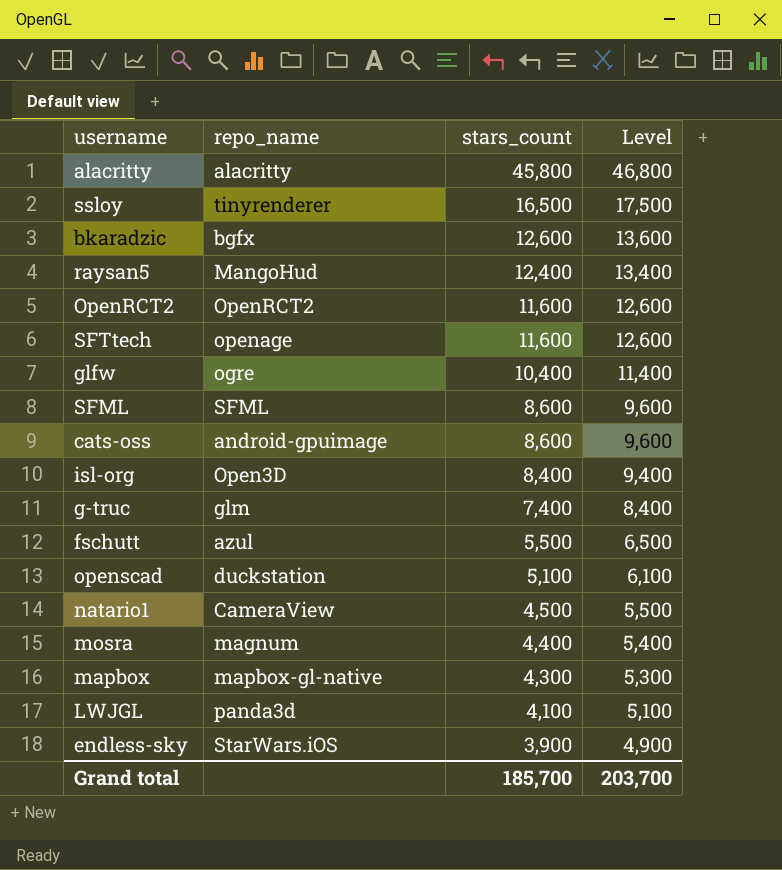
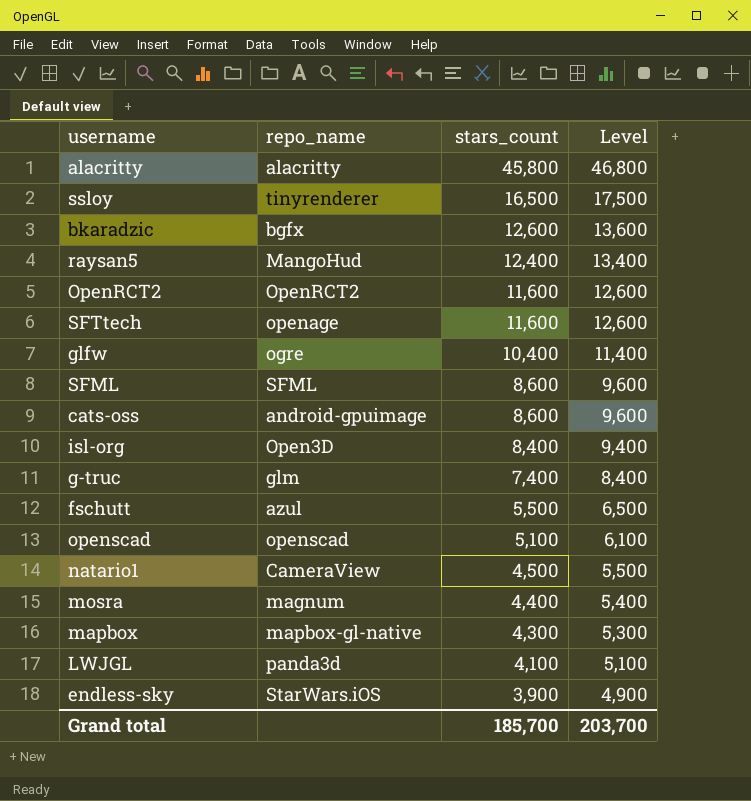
openscad | repo_name: duckstation -> openscad

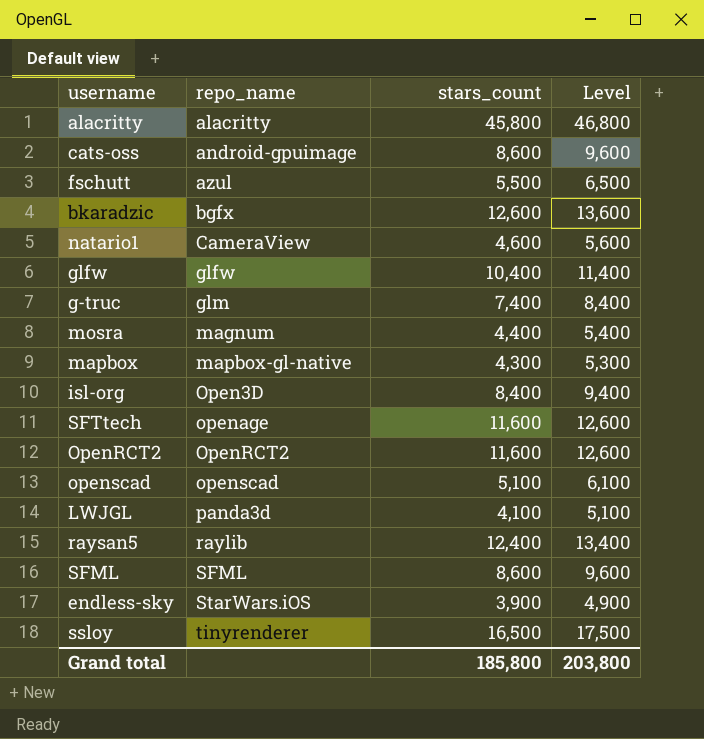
row order: stars_count descending -> repo_name ascending
natario1 | stars_count: 4,500 -> 4,600
natario1 | Level: 5,500 -> 5,600
glfw | repo_name: ogre -> glfw
raysan5 | repo_name: MangoHud -> raylib
Grand total | stars_count: 185,700 -> 185,800
Grand total | Level: 203,700 -> 203,800

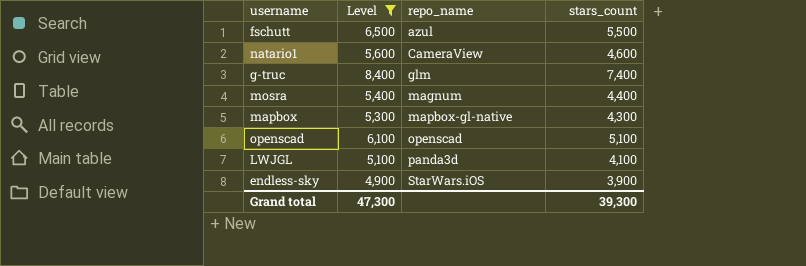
filter: none -> Level <= 8,400
column Level | position: 4 -> 2
Grand total | Level: 203,800 -> 47,300
Grand total | stars_count: 185,800 -> 39,300

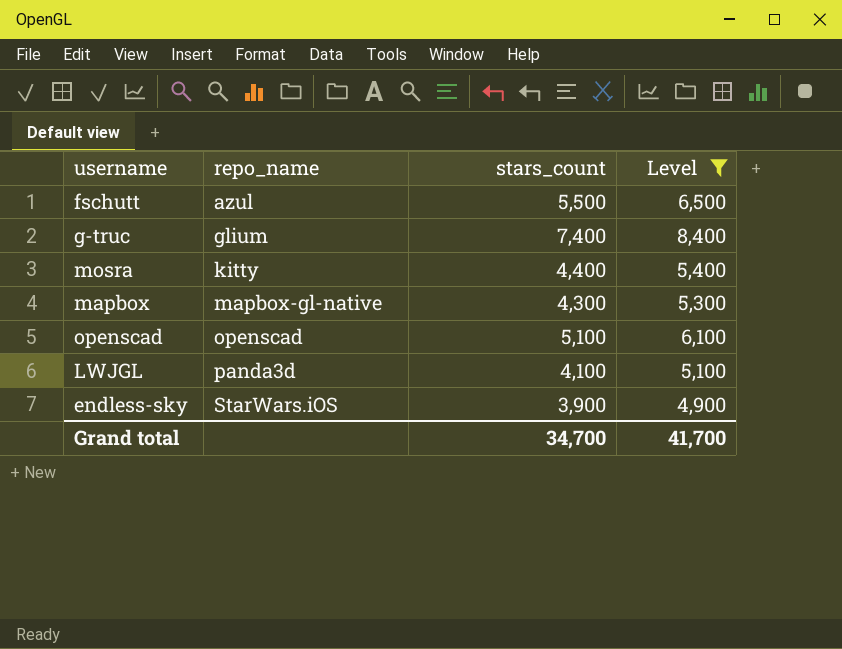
column Level | position: 2 -> 4
row natario1: 5,600 | CameraView | 4,600 -> none
g-truc | repo_name: glm -> glium
mosra | repo_name: magnum -> kitty
Grand total | stars_count: 39,300 -> 34,700
Grand total | Level: 47,300 -> 41,700

